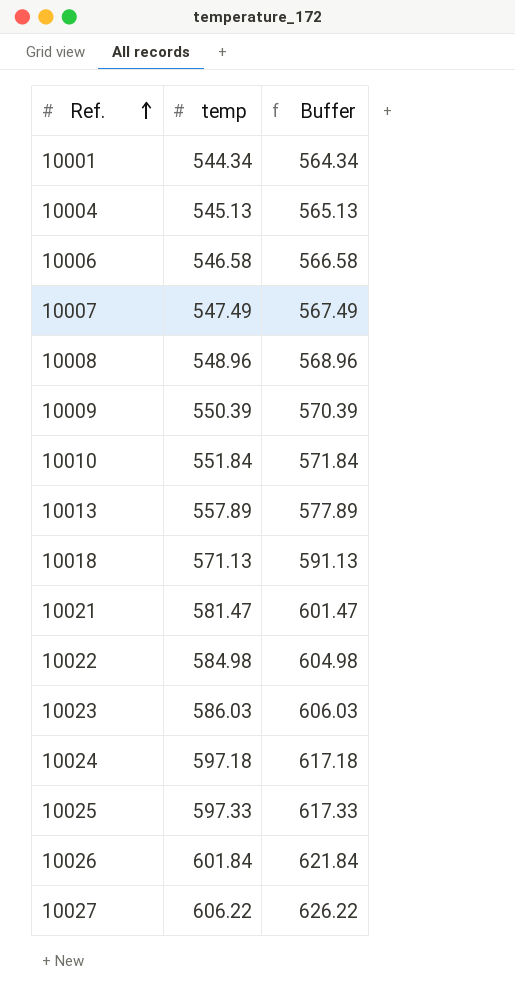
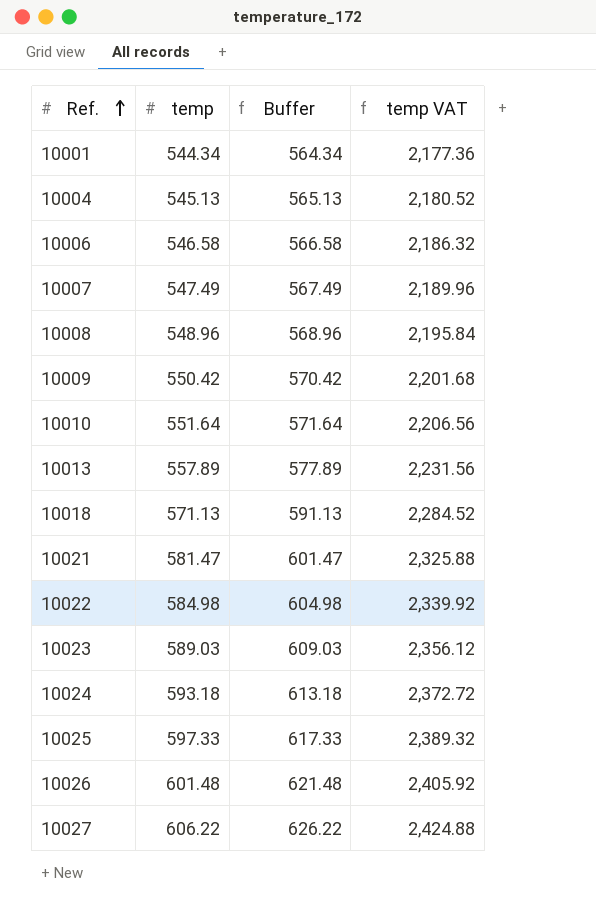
column temp VAT | formula: none -> [temp] * 4
10009 | temp: 550.39 -> 550.42
10009 | Buffer: 570.39 -> 570.42
10010 | temp: 551.84 -> 551.64
10010 | Buffer: 571.84 -> 571.64
10023 | temp: 586.03 -> 589.03
10023 | Buffer: 606.03 -> 609.03
10024 | temp: 597.18 -> 593.18
10024 | Buffer: 617.18 -> 613.18
10026 | temp: 601.84 -> 601.48
10026 | Buffer: 621.84 -> 621.48

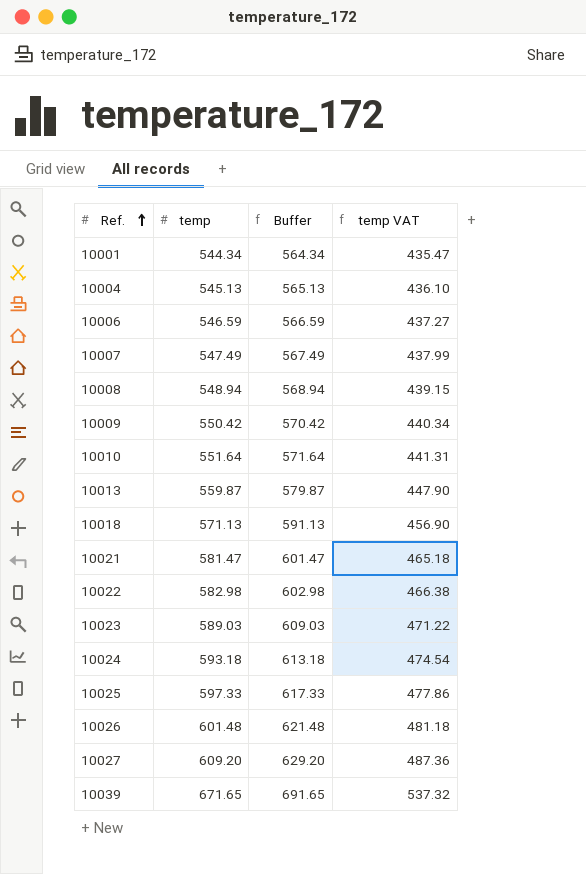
column temp VAT | formula: [temp] * 4 -> [temp] * 0.8
10006 | temp: 546.58 -> 546.59
10006 | Buffer: 566.58 -> 566.59
10008 | temp: 548.96 -> 548.94
10008 | Buffer: 568.96 -> 568.94
10013 | temp: 557.89 -> 559.87
10013 | Buffer: 577.89 -> 579.87
10022 | temp: 584.98 -> 582.98
10022 | Buffer: 604.98 -> 602.98
10027 | temp: 606.22 -> 609.20
10027 | Buffer: 626.22 -> 629.20
row 10039: none -> 671.65 | 691.65 | 537.32

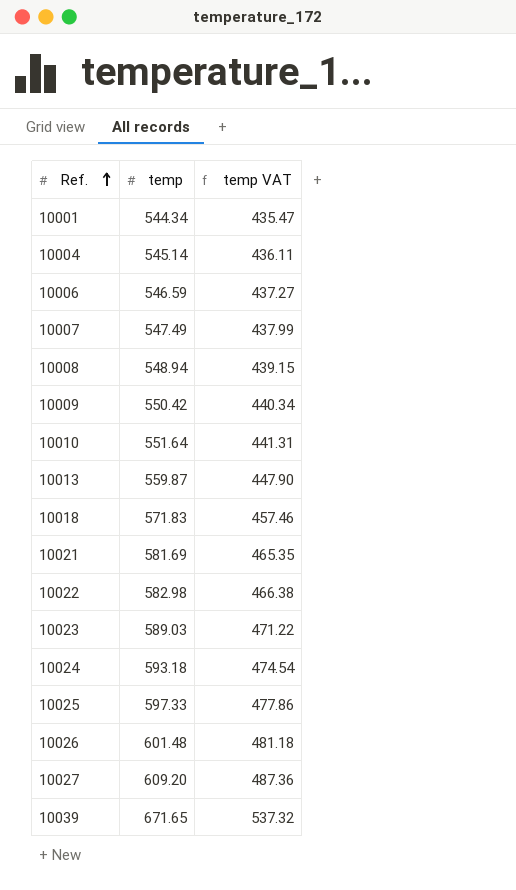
column Buffer | formula: [temp] + 20 -> none
10004 | temp: 545.13 -> 545.14
10004 | temp VAT: 436.10 -> 436.11
10018 | temp: 571.13 -> 571.83
10018 | temp VAT: 456.90 -> 457.46
10021 | temp: 581.47 -> 581.69
10021 | temp VAT: 465.18 -> 465.35

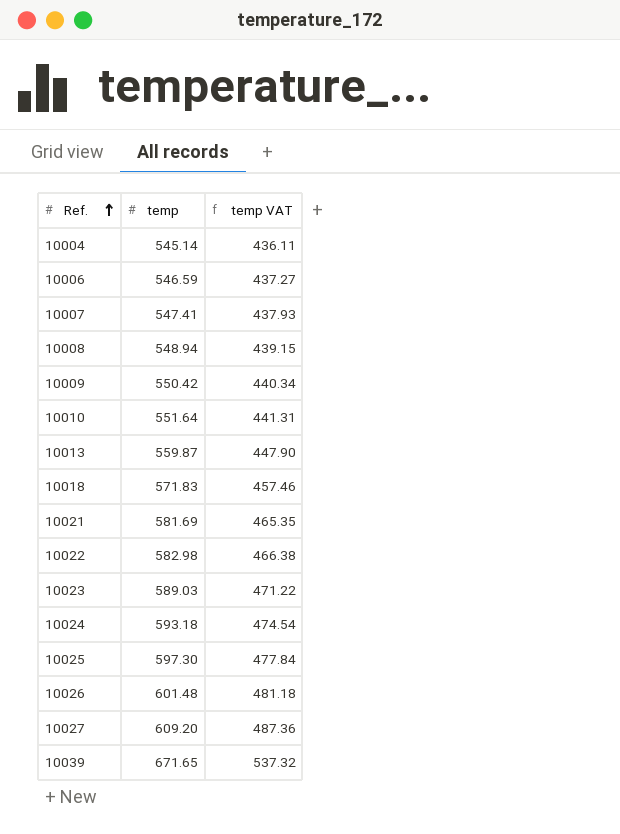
row 10001: 544.34 | 435.47 -> none
10007 | temp: 547.49 -> 547.41
10007 | temp VAT: 437.99 -> 437.93
10025 | temp: 597.33 -> 597.30
10025 | temp VAT: 477.86 -> 477.84

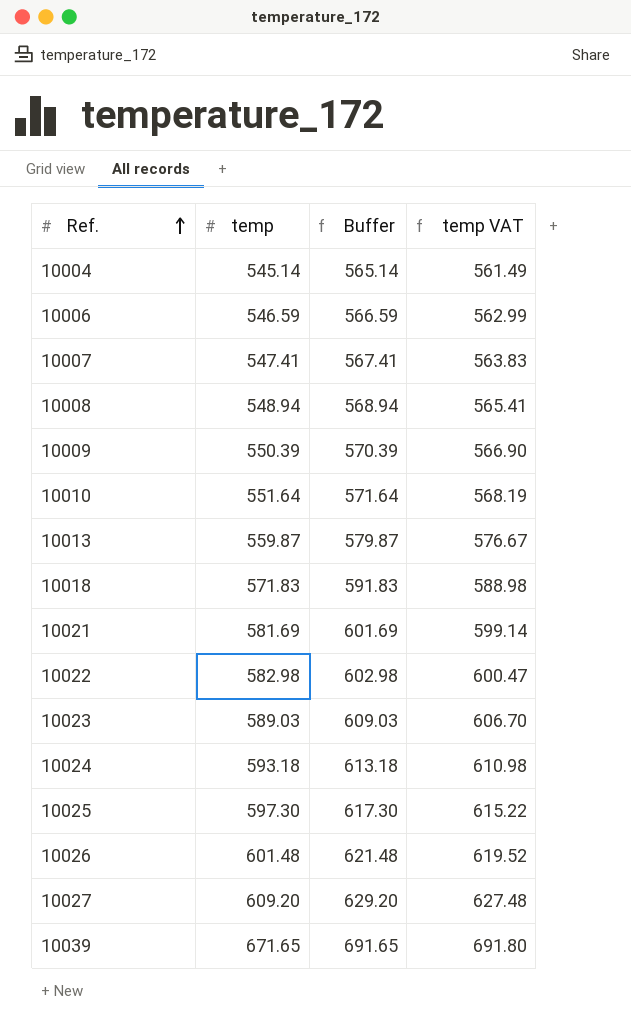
column Buffer | formula: none -> [temp] + 20
column temp VAT | formula: [temp] * 0.8 -> [temp] * 1.03
10009 | temp: 550.42 -> 550.39

